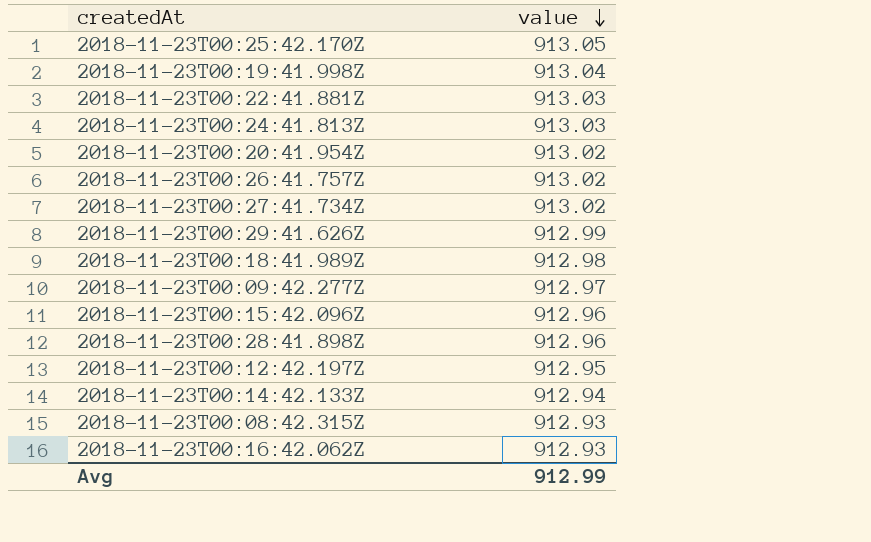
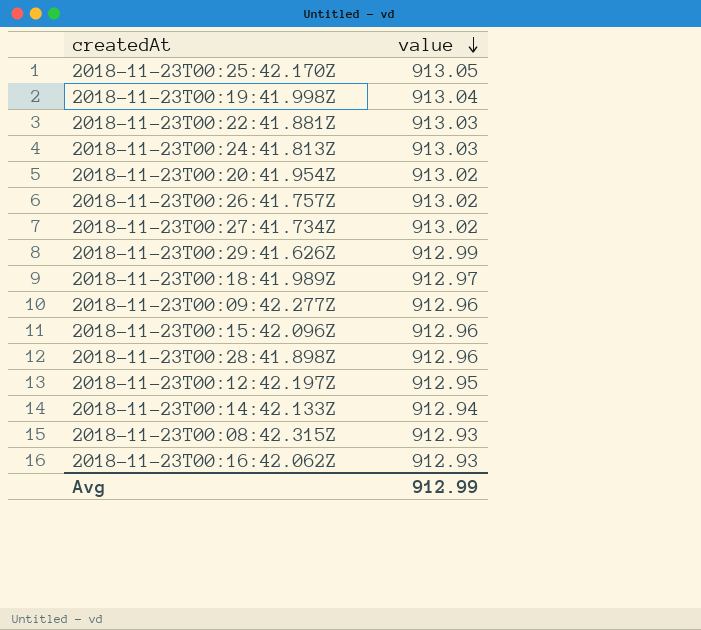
2018-11-23T00:18:41.989Z | value: 912.98 -> 912.97
2018-11-23T00:09:42.277Z | value: 912.97 -> 912.96

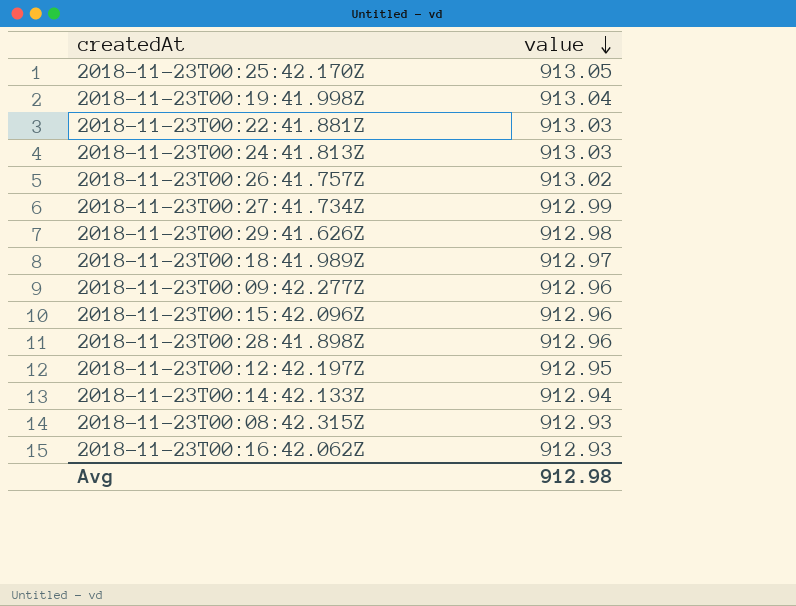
row 2018-11-23T00:20:41.954Z: 913.02 -> none
2018-11-23T00:27:41.734Z | value: 913.02 -> 912.99
2018-11-23T00:29:41.626Z | value: 912.99 -> 912.98
Avg | value: 912.99 -> 912.98

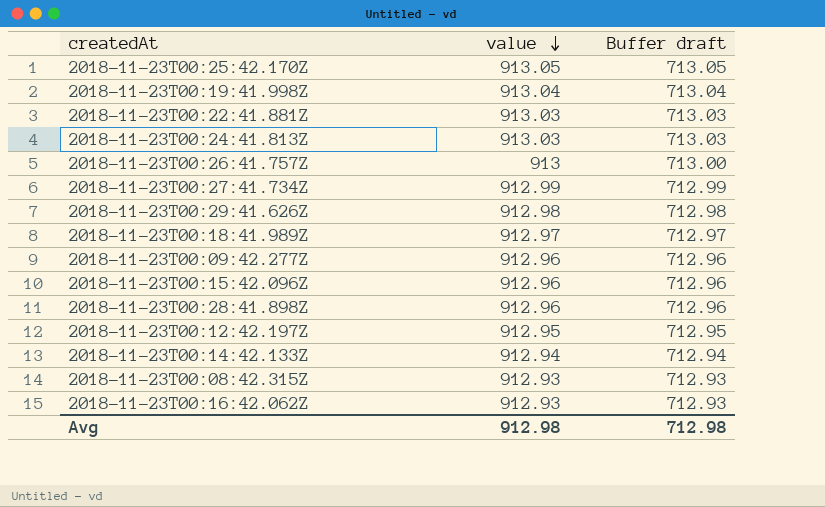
column Buffer draft | formula: none -> [value] - 200
2018-11-23T00:26:41.757Z | value: 913.02 -> 913

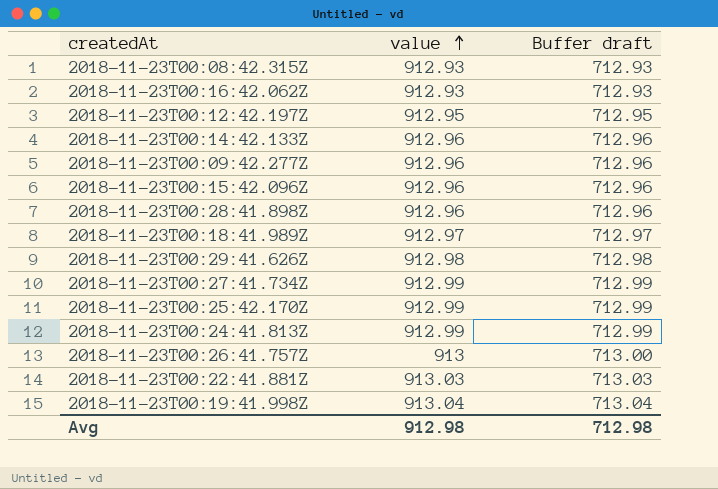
row order: value descending -> value ascending
2018-11-23T00:14:42.133Z | value: 912.94 -> 912.96
2018-11-23T00:14:42.133Z | Buffer draft: 712.94 -> 712.96
2018-11-23T00:25:42.170Z | value: 913.05 -> 912.99
2018-11-23T00:25:42.170Z | Buffer draft: 713.05 -> 712.99
2018-11-23T00:24:41.813Z | value: 913.03 -> 912.99
2018-11-23T00:24:41.813Z | Buffer draft: 713.03 -> 712.99

